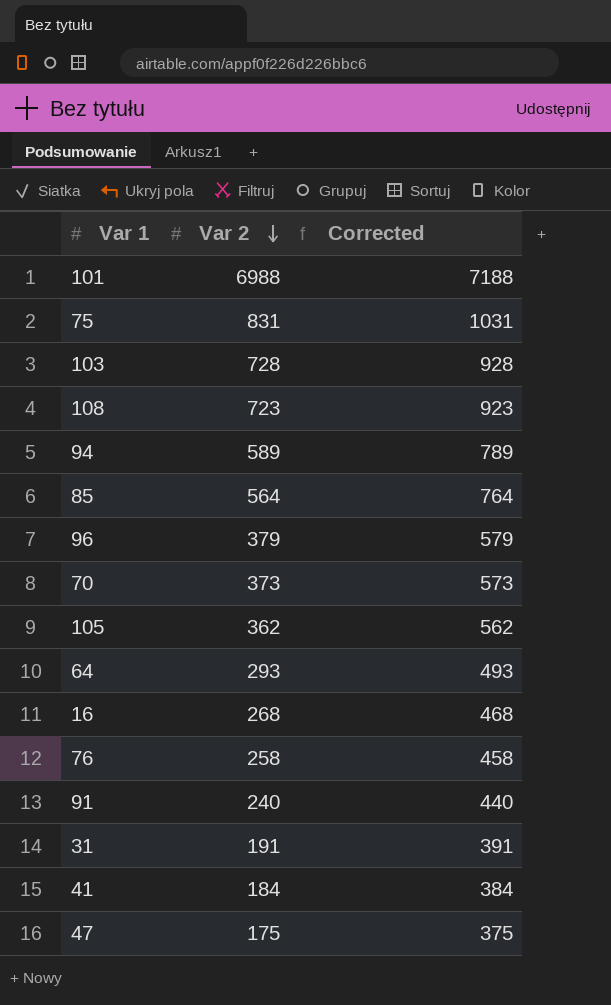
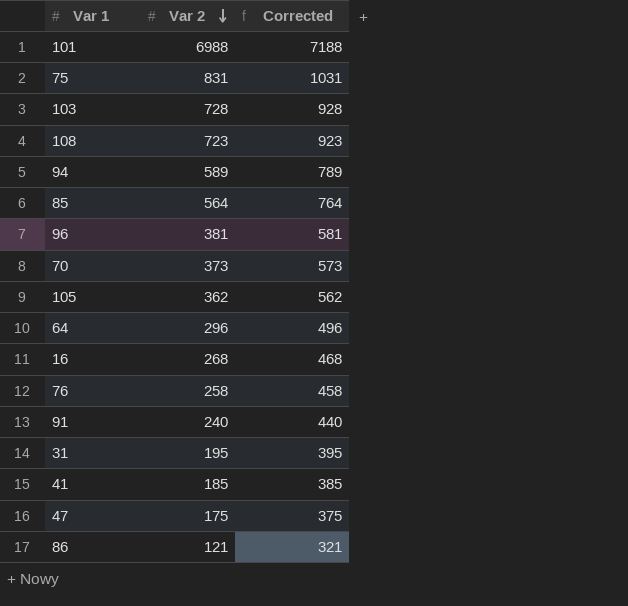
96 | Var 2: 379 -> 381
96 | Corrected: 579 -> 581
64 | Var 2: 293 -> 296
64 | Corrected: 493 -> 496
31 | Var 2: 191 -> 195
31 | Corrected: 391 -> 395
41 | Var 2: 184 -> 185
41 | Corrected: 384 -> 385
row 86: none -> 121 | 321

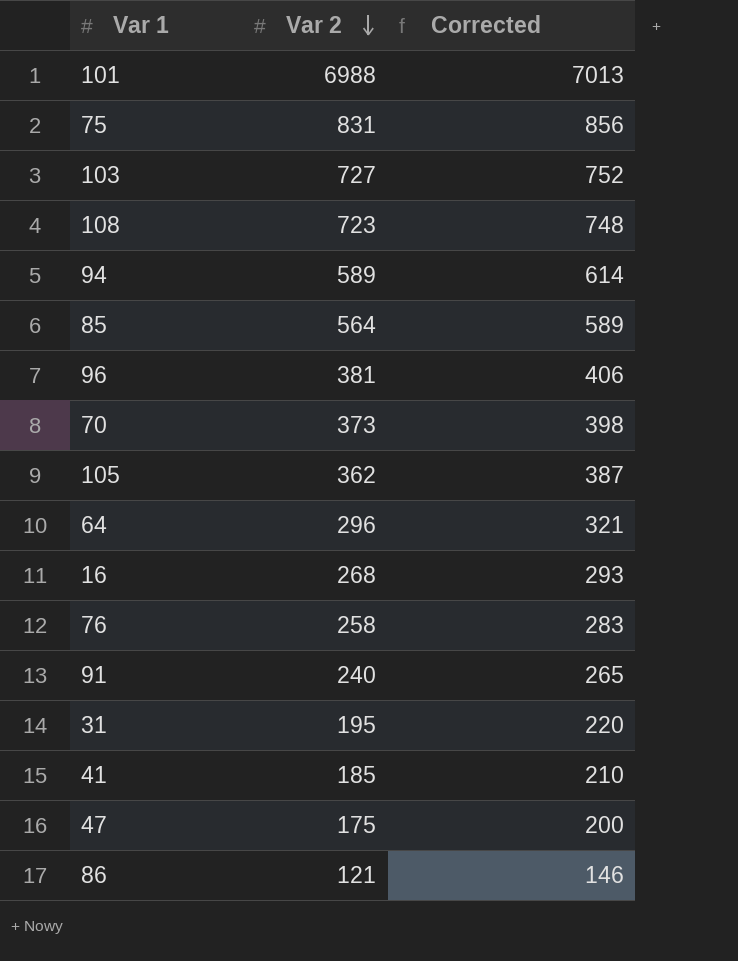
column Corrected | formula: [Var 2] + 200 -> [Var 2] + 25
103 | Var 2: 728 -> 727

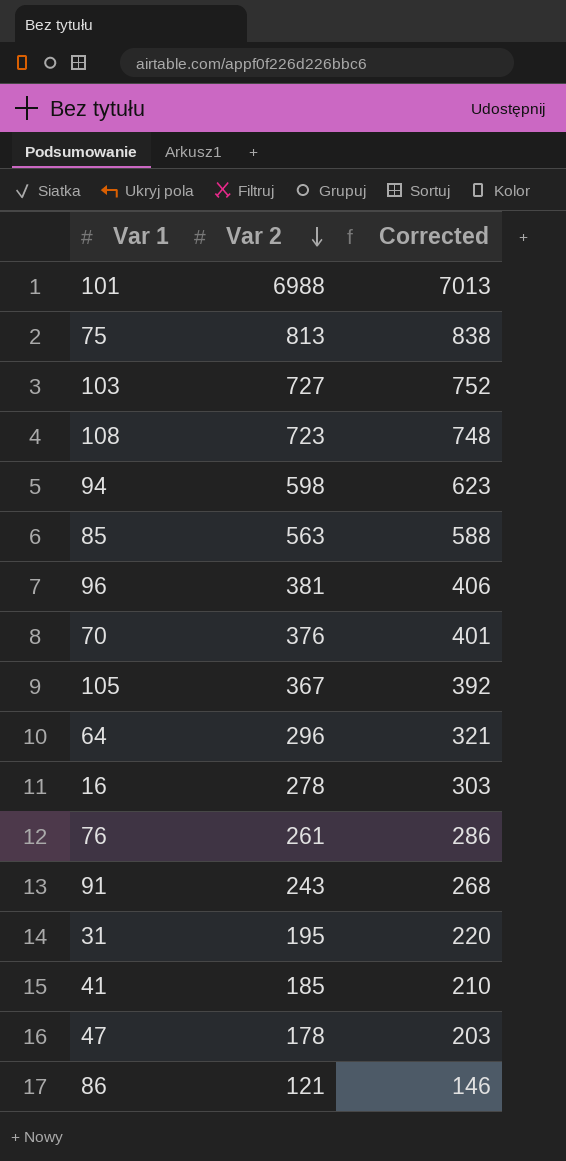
75 | Var 2: 831 -> 813
75 | Corrected: 856 -> 838
94 | Var 2: 589 -> 598
94 | Corrected: 614 -> 623
85 | Var 2: 564 -> 563
85 | Corrected: 589 -> 588
70 | Var 2: 373 -> 376
70 | Corrected: 398 -> 401
105 | Var 2: 362 -> 367
105 | Corrected: 387 -> 392
16 | Var 2: 268 -> 278
16 | Corrected: 293 -> 303
76 | Var 2: 258 -> 261
76 | Corrected: 283 -> 286
91 | Var 2: 240 -> 243
91 | Corrected: 265 -> 268
47 | Var 2: 175 -> 178
47 | Corrected: 200 -> 203

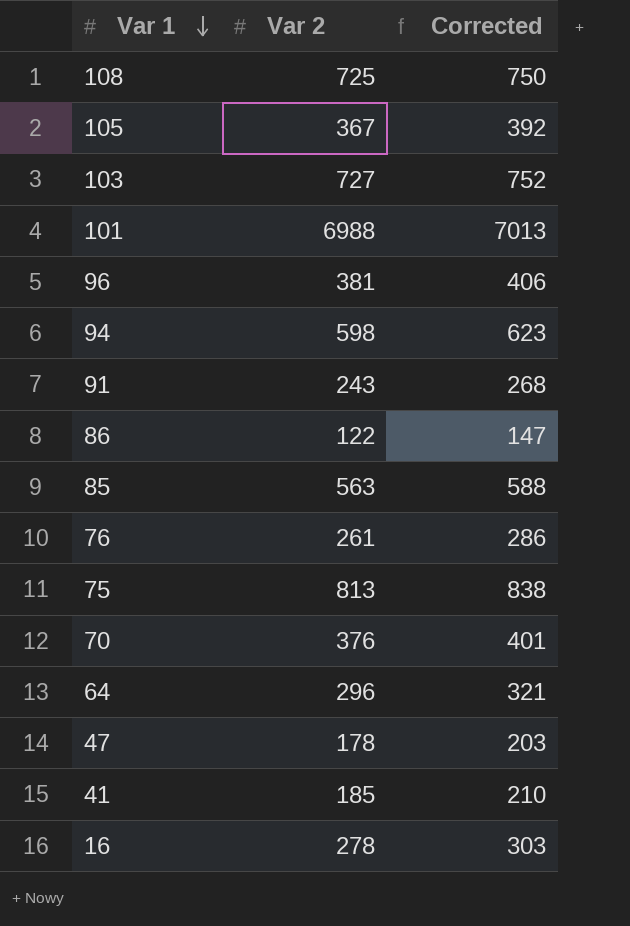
row order: Var 2 descending -> Var 1 descending
row 31: 195 | 220 -> none
108 | Var 2: 723 -> 725
108 | Corrected: 748 -> 750
86 | Var 2: 121 -> 122
86 | Corrected: 146 -> 147

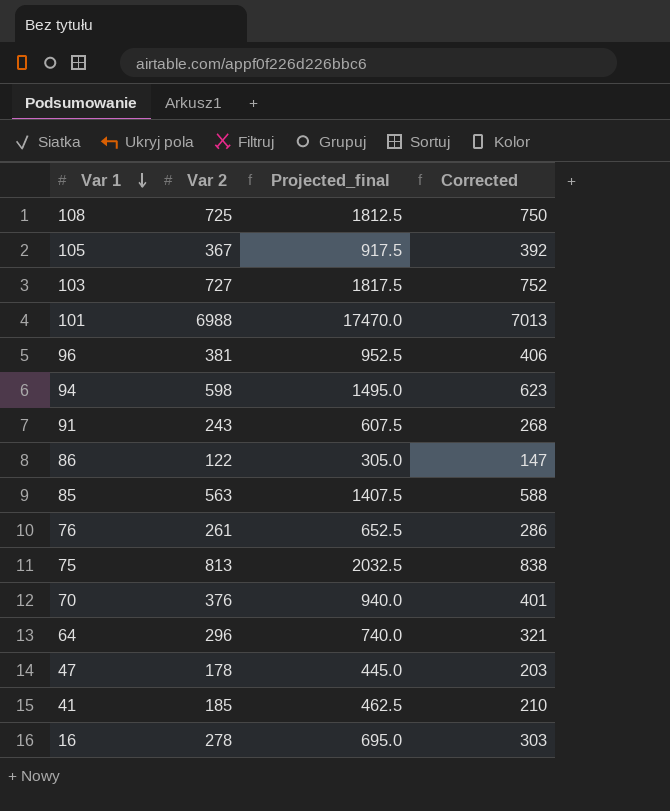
column Projected_final | formula: none -> [Var 2] * 2.5

